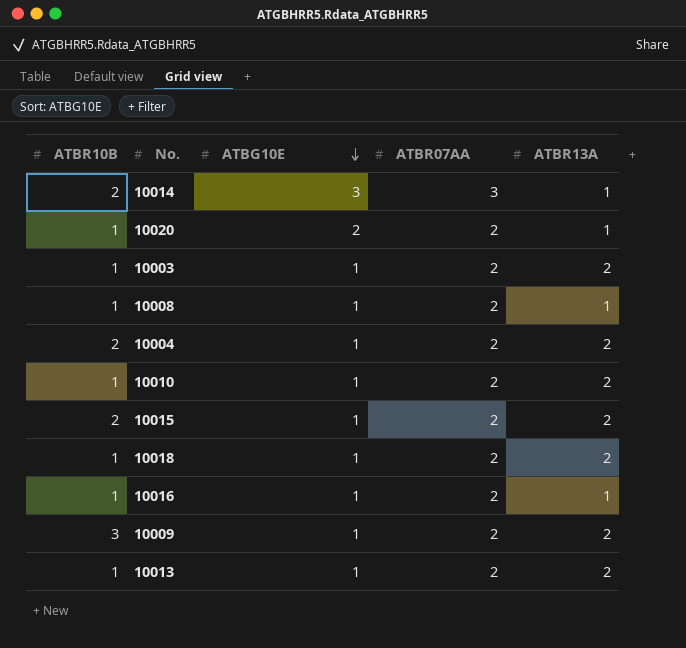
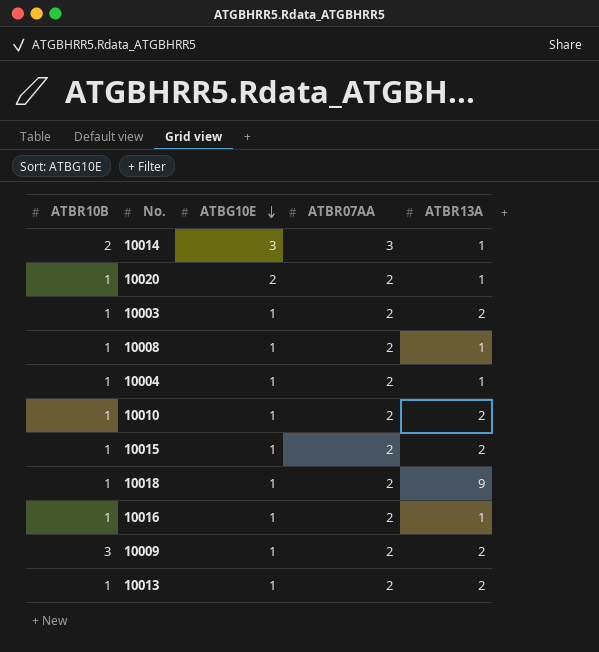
10004 | ATBR10B: 2 -> 1
10004 | ATBR13A: 2 -> 1
10015 | ATBR10B: 2 -> 1
10018 | ATBR13A: 2 -> 9

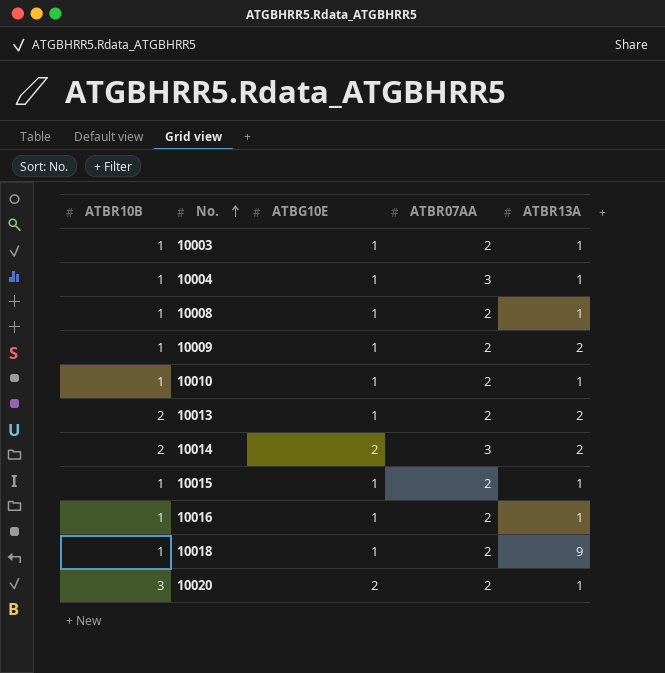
row order: ATBG10E descending -> No. ascending
10003 | ATBR13A: 2 -> 1
10004 | ATBR07AA: 2 -> 3
10009 | ATBR10B: 3 -> 1
10010 | ATBR13A: 2 -> 1
10013 | ATBR10B: 1 -> 2
10014 | ATBG10E: 3 -> 2
10014 | ATBR13A: 1 -> 2
10015 | ATBR13A: 2 -> 1
10020 | ATBR10B: 1 -> 3

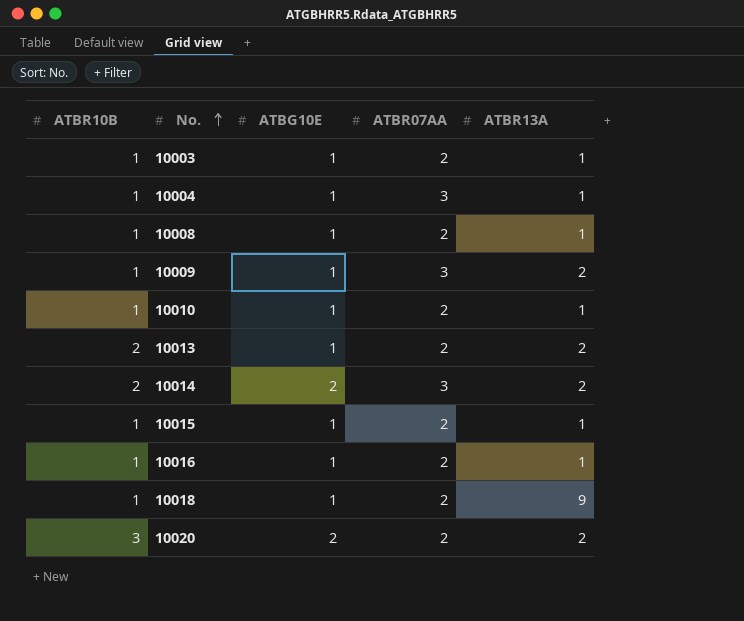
10009 | ATBR07AA: 2 -> 3
10020 | ATBR13A: 1 -> 2

